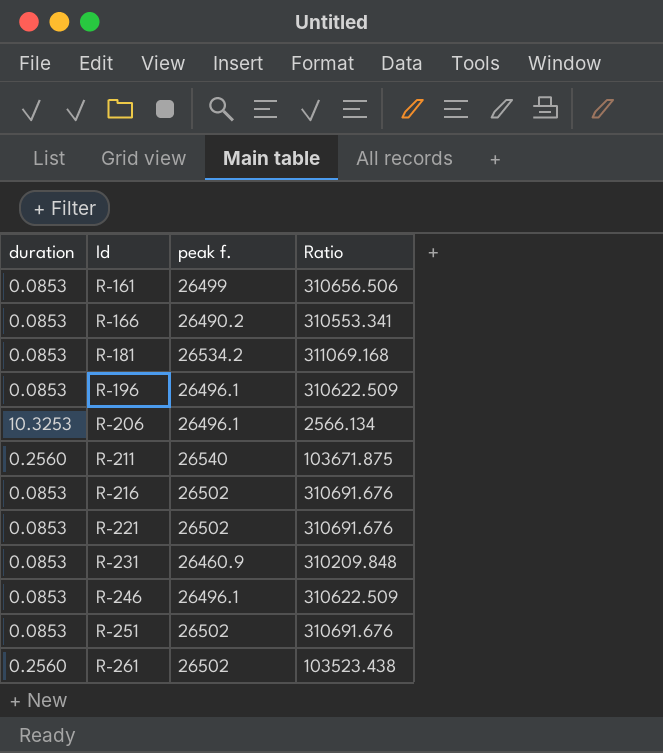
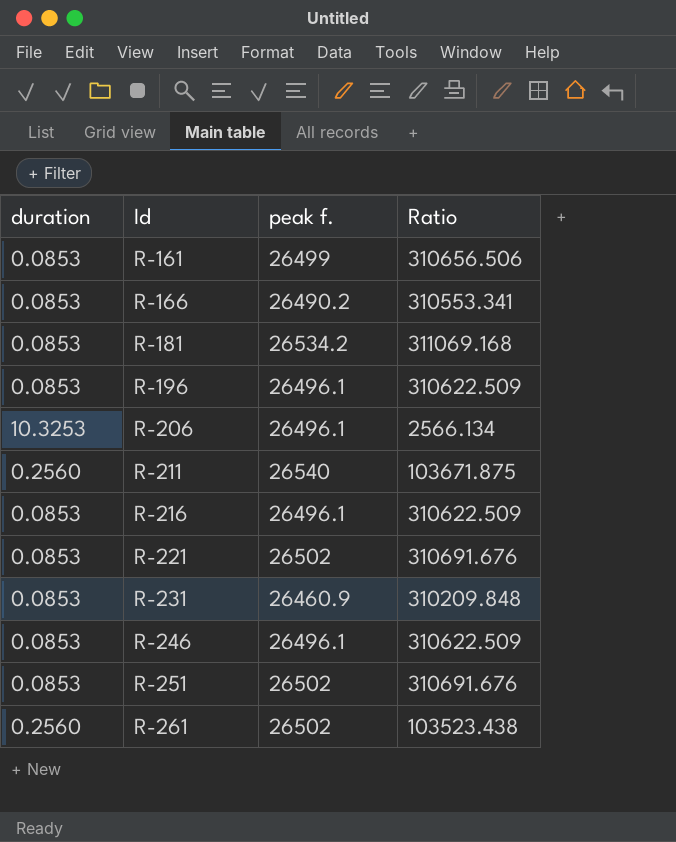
R-216 | peak f.: 26502 -> 26496.1
R-216 | Ratio: 310691.676 -> 310622.509

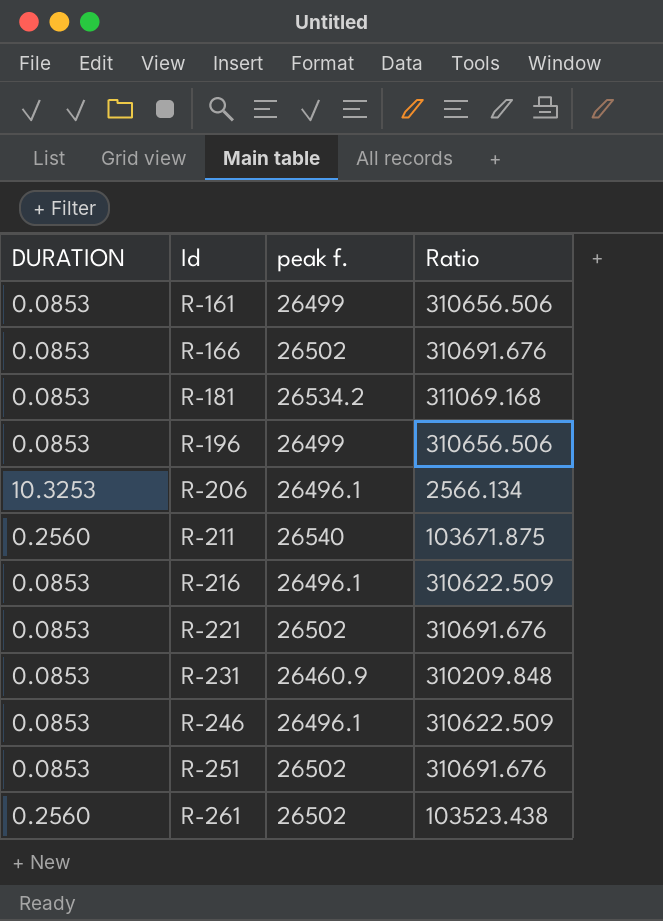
column name: duration -> DURATION
R-166 | peak f.: 26490.2 -> 26502
R-166 | Ratio: 310553.341 -> 310691.676
R-196 | peak f.: 26496.1 -> 26499
R-196 | Ratio: 310622.509 -> 310656.506

